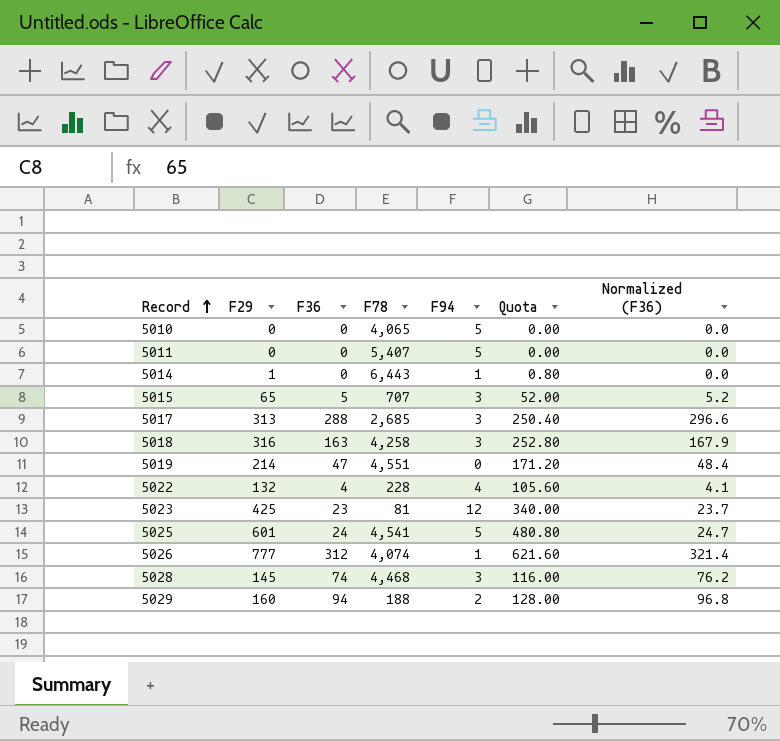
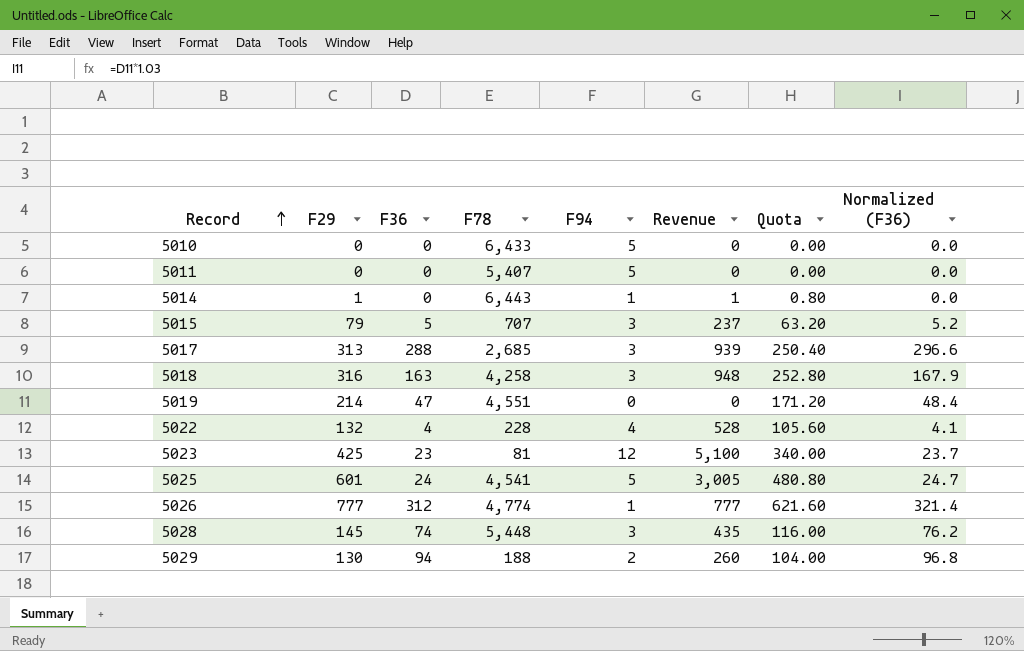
column Revenue | formula: none -> [F29] * [F94]
5010 | F78: 4,065 -> 6,433
5015 | F29: 65 -> 79
5015 | Quota: 52.00 -> 63.20
5026 | F78: 4,074 -> 4,774
5028 | F78: 4,468 -> 5,448
5029 | F29: 160 -> 130
5029 | Quota: 128.00 -> 104.00

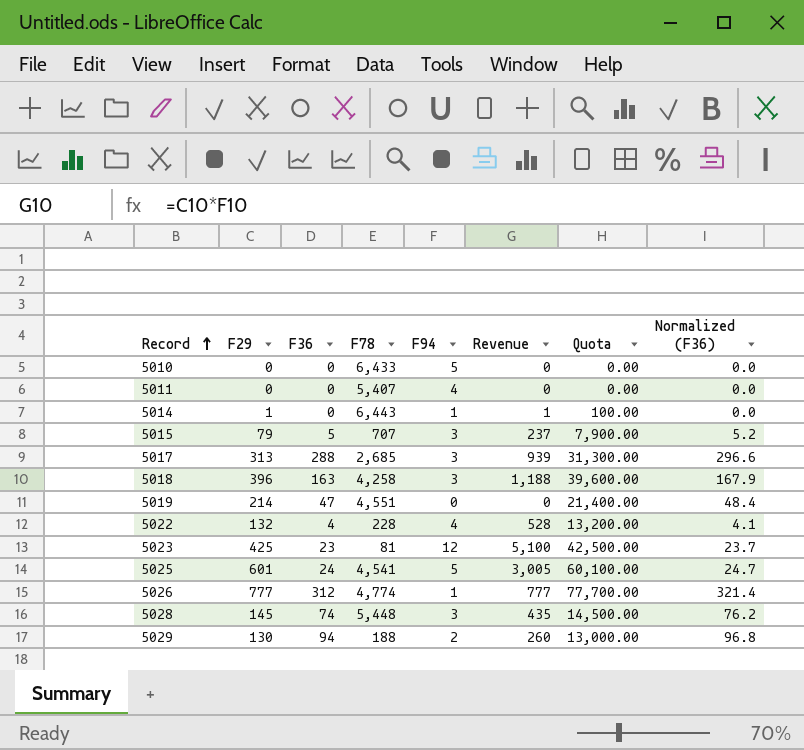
column Quota | formula: [F29] * 0.8 -> [F29] * 100
5011 | F94: 5 -> 4
5018 | F29: 316 -> 396
5018 | Revenue: 948 -> 1,188

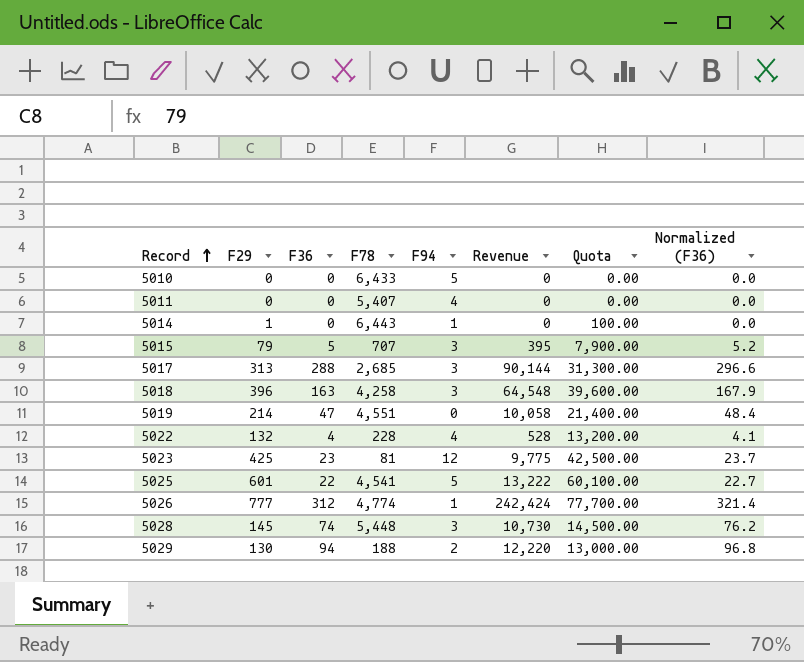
column Revenue | formula: [F29] * [F94] -> [F29] * [F36]
5025 | F36: 24 -> 22
5025 | Normalized (F36): 24.7 -> 22.7

